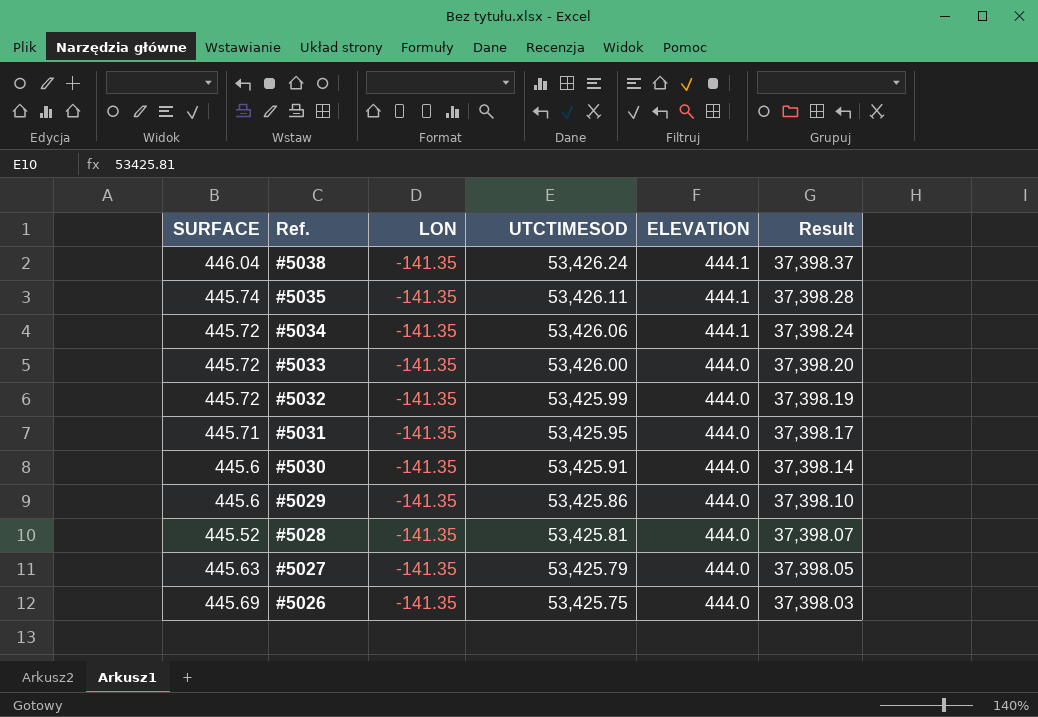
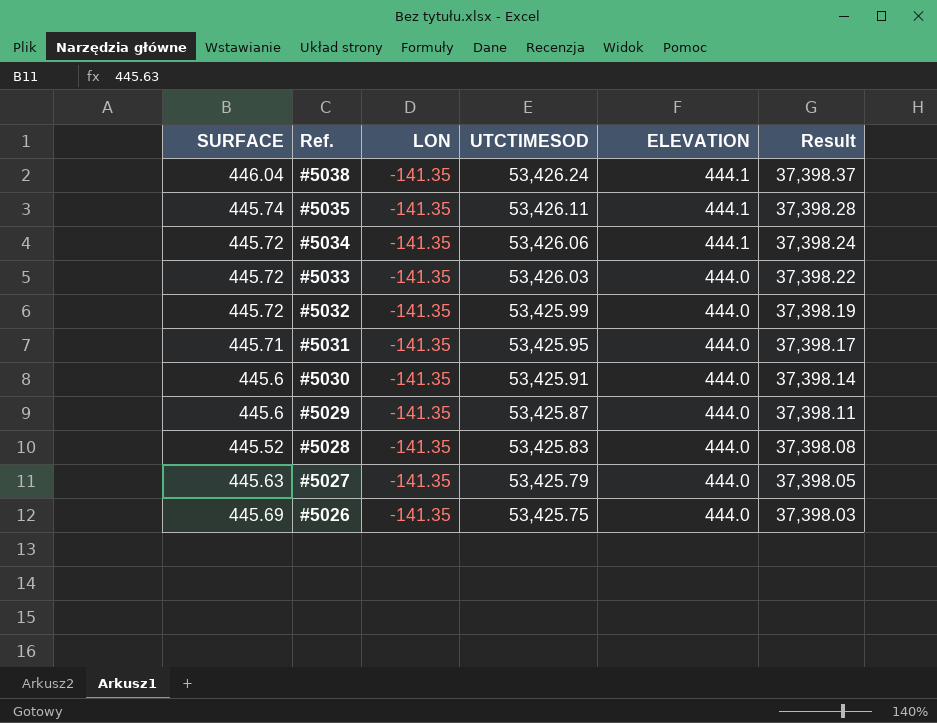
#5033 | UTCTIMESOD: 53,426.00 -> 53,426.03
#5033 | Result: 37,398.20 -> 37,398.22
#5029 | UTCTIMESOD: 53,425.86 -> 53,425.87
#5029 | Result: 37,398.10 -> 37,398.11
#5028 | UTCTIMESOD: 53,425.81 -> 53,425.83
#5028 | Result: 37,398.07 -> 37,398.08

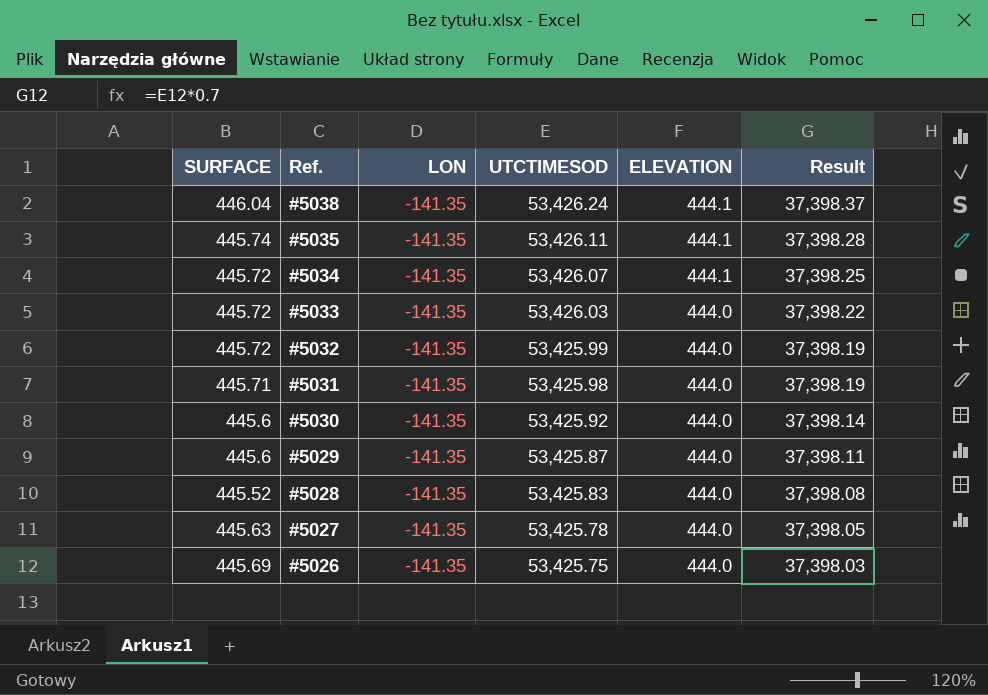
#5034 | UTCTIMESOD: 53,426.06 -> 53,426.07
#5034 | Result: 37,398.24 -> 37,398.25
#5031 | UTCTIMESOD: 53,425.95 -> 53,425.98
#5031 | Result: 37,398.17 -> 37,398.19
#5030 | UTCTIMESOD: 53,425.91 -> 53,425.92
#5027 | UTCTIMESOD: 53,425.79 -> 53,425.78

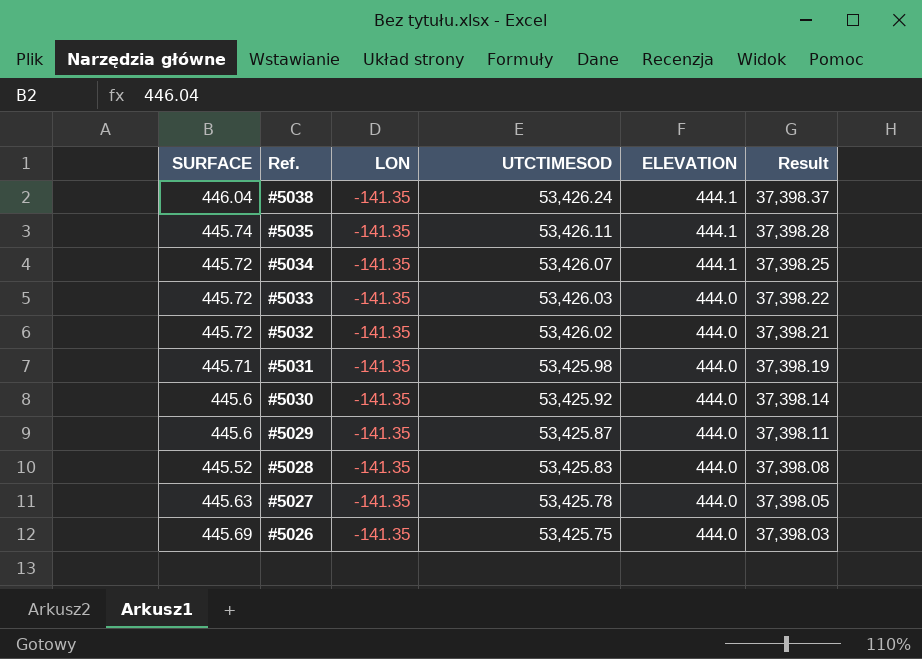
#5032 | UTCTIMESOD: 53,425.99 -> 53,426.02
#5032 | Result: 37,398.19 -> 37,398.21

